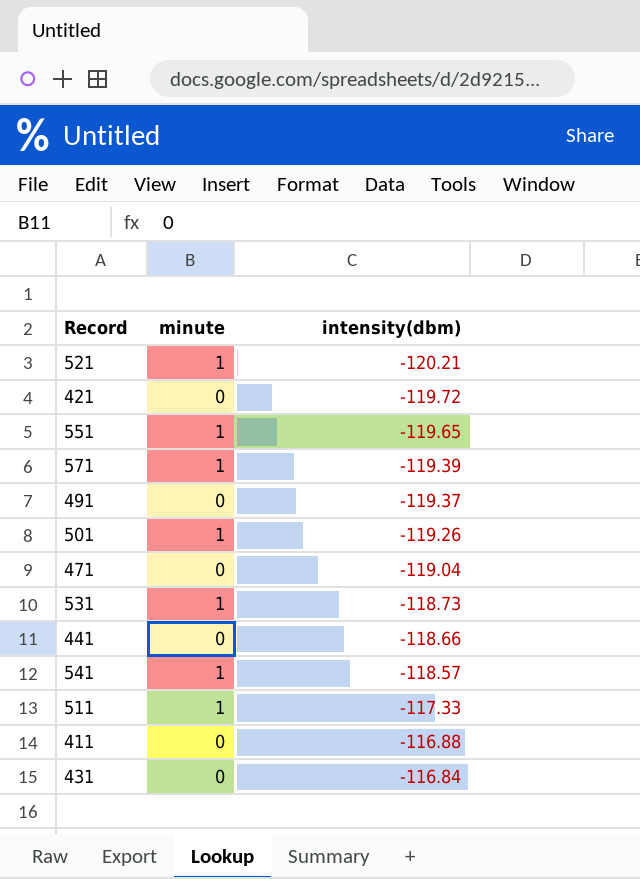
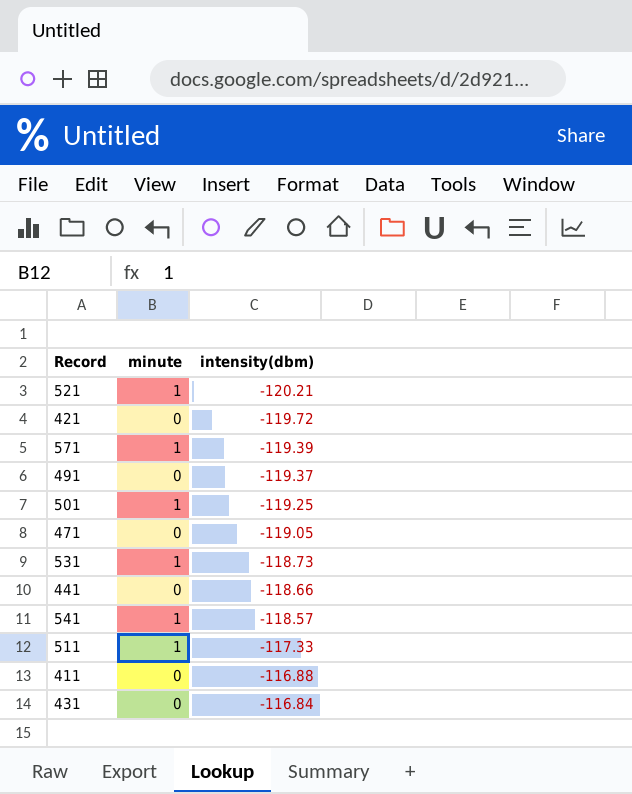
row 551: 1 | -119.65 -> none
501 | intensity(dbm): -119.26 -> -119.25
471 | intensity(dbm): -119.04 -> -119.05

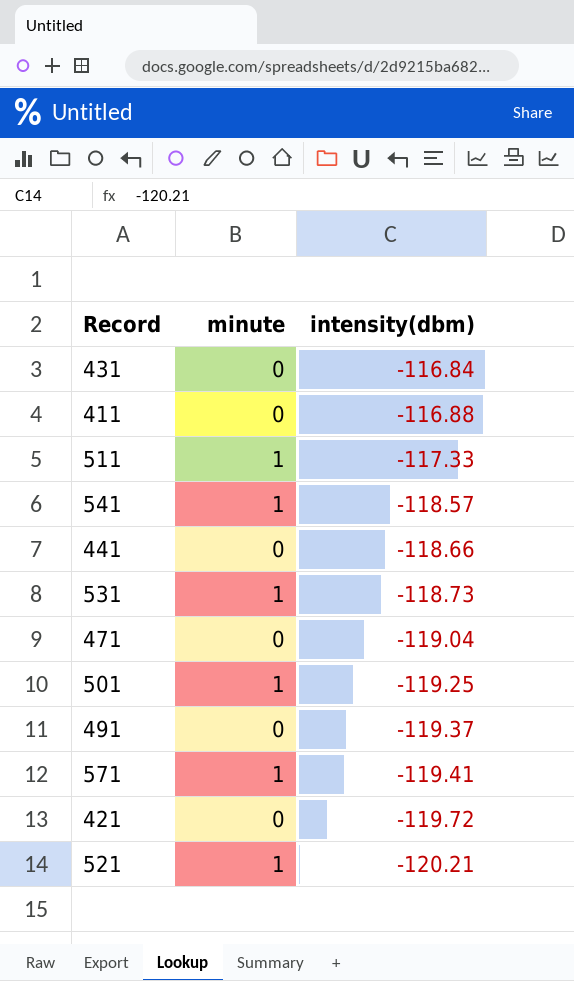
row order: intensity(dbm) ascending -> intensity(dbm) descending
471 | intensity(dbm): -119.05 -> -119.04
571 | intensity(dbm): -119.39 -> -119.41

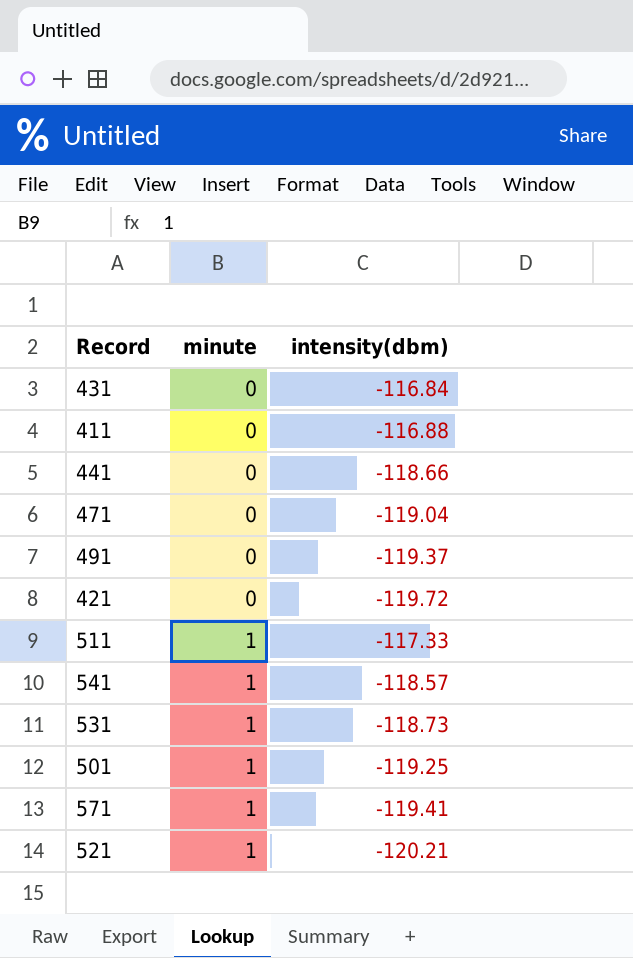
row order: intensity(dbm) descending -> minute ascending

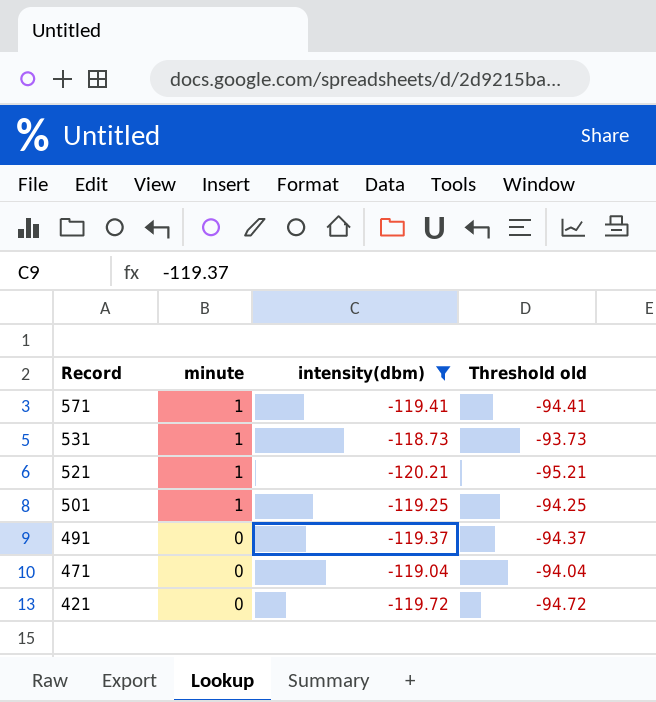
filter: none -> intensity(dbm) <= -118.73
row order: minute ascending -> Record descending
column Threshold old | formula: none -> [intensity(dbm)] + 25

